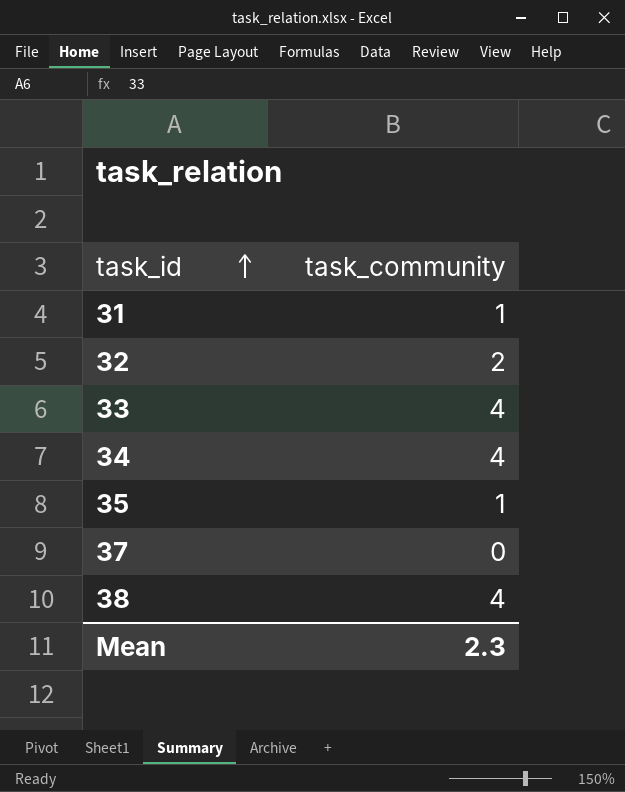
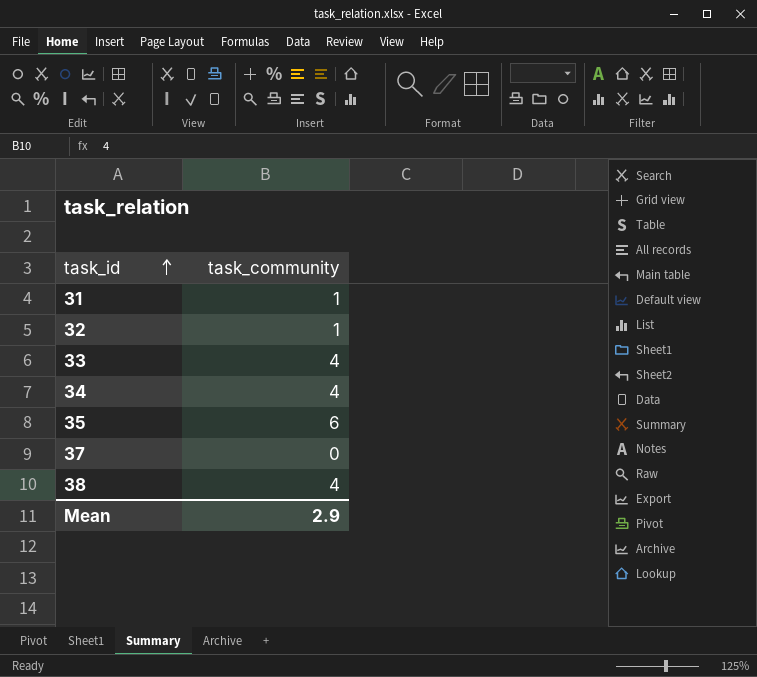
32 | task_community: 2 -> 1
35 | task_community: 1 -> 6
Mean | task_community: 2.3 -> 2.9

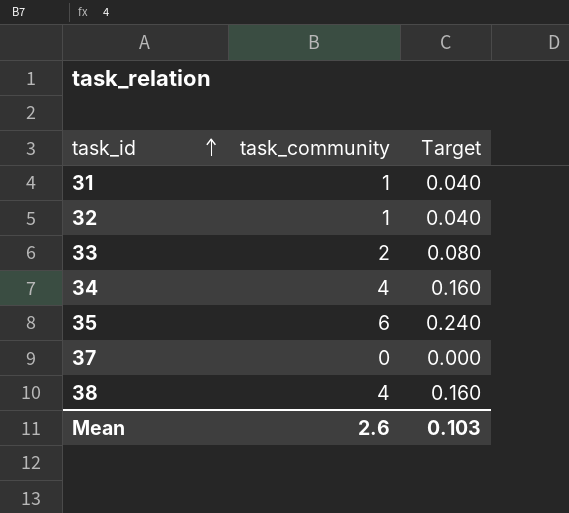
column Target | formula: none -> [task_community] * 0.04
33 | task_community: 4 -> 2
Mean | task_community: 2.9 -> 2.6

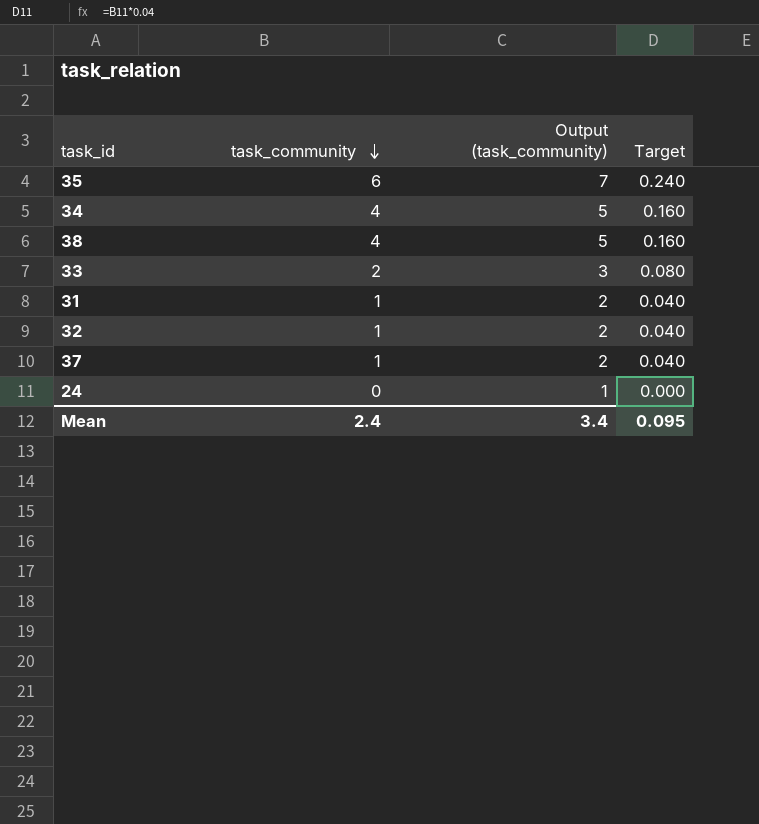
row order: task_id ascending -> task_community descending
column Output (task_community) | formula: none -> [task_community] + 1
37 | task_community: 0 -> 1
37 | Target: 0.000 -> 0.040
row 24: none -> 0 | 1 | 0.000
Mean | task_community: 2.6 -> 2.4
Mean | Target: 0.103 -> 0.095

